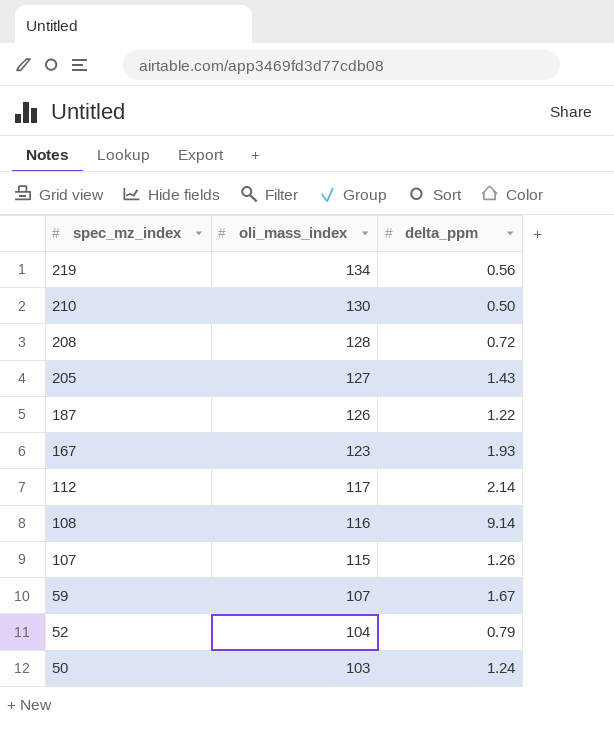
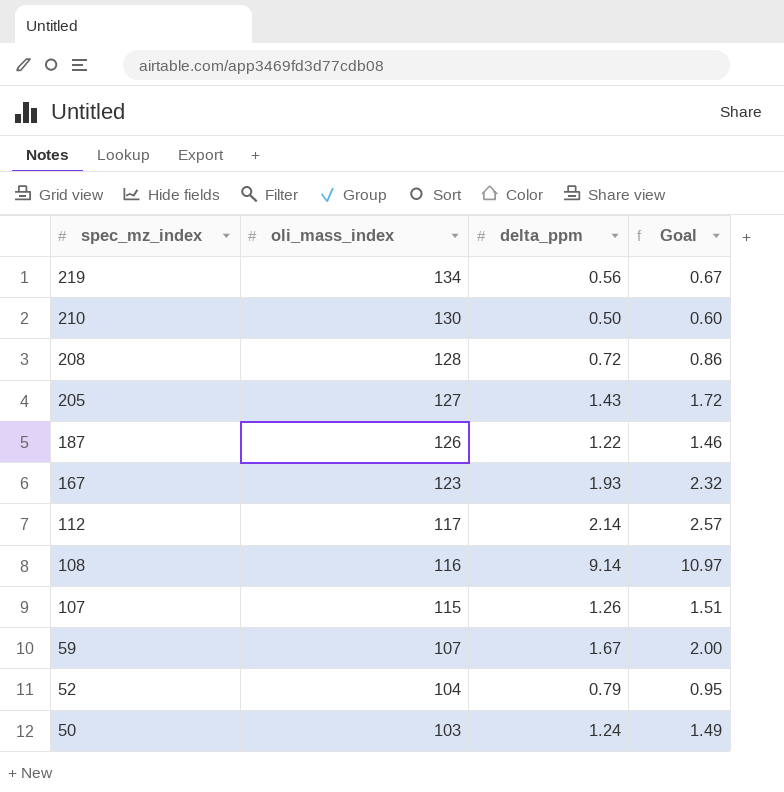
column Goal | formula: none -> [delta_ppm] * 1.2

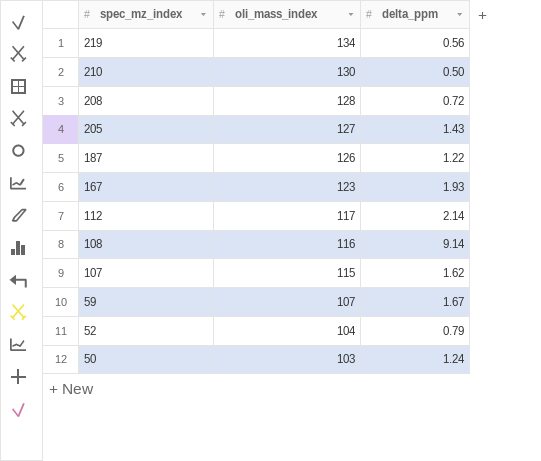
column Goal | formula: [delta_ppm] * 1.2 -> none
107 | delta_ppm: 1.26 -> 1.62

